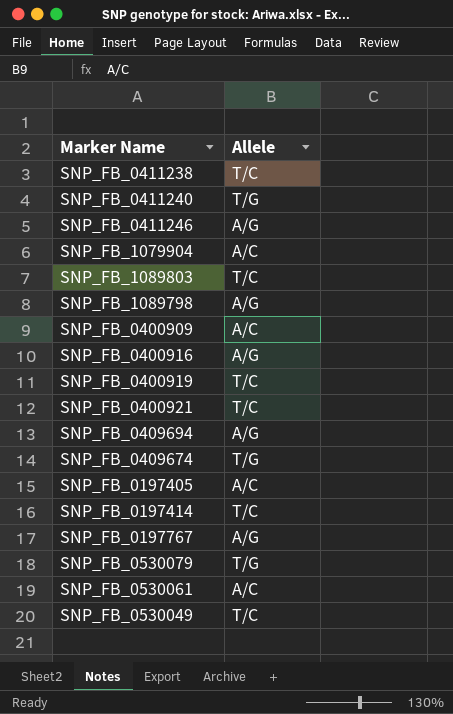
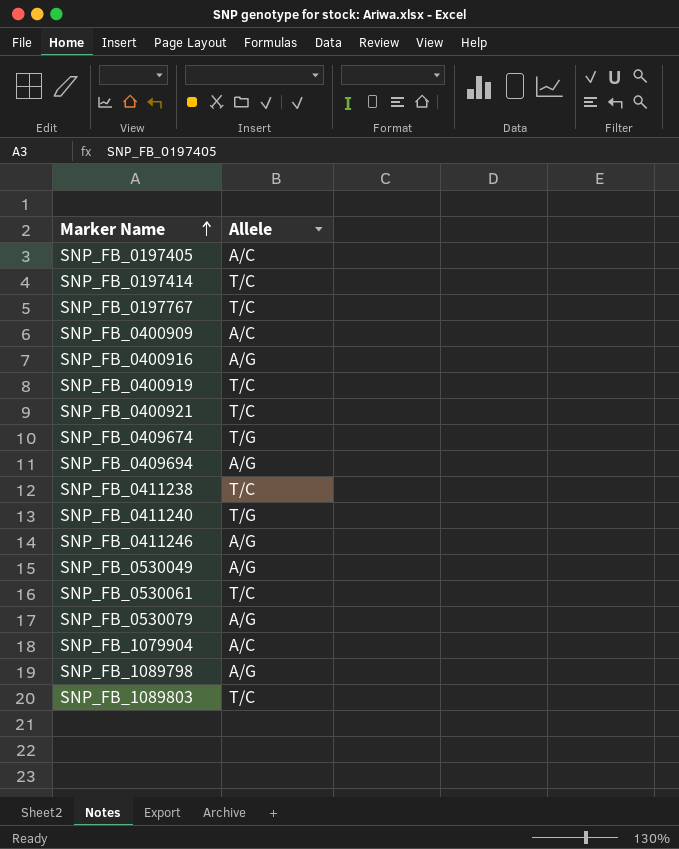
row order: none -> Marker Name ascending
SNP_FB_0197767 | Allele: A/G -> T/C
SNP_FB_0530049 | Allele: T/C -> A/G
SNP_FB_0530061 | Allele: A/C -> T/C
SNP_FB_0530079 | Allele: T/G -> A/G

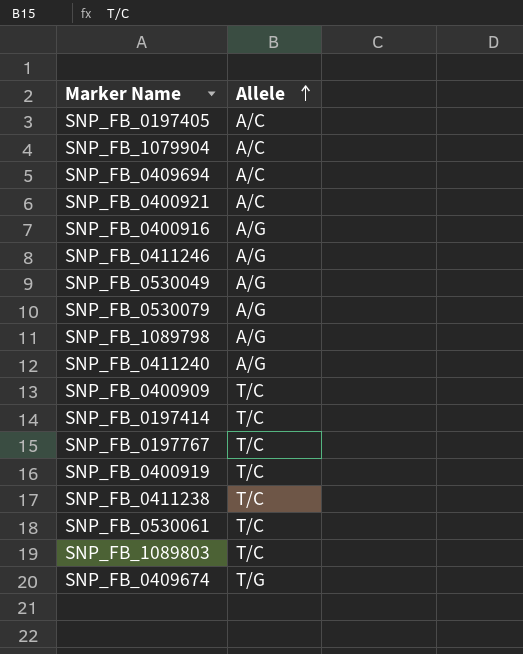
row order: Marker Name ascending -> Allele ascending
SNP_FB_0409694 | Allele: A/G -> A/C
SNP_FB_0400921 | Allele: T/C -> A/C
SNP_FB_0411240 | Allele: T/G -> A/G
SNP_FB_0400909 | Allele: A/C -> T/C

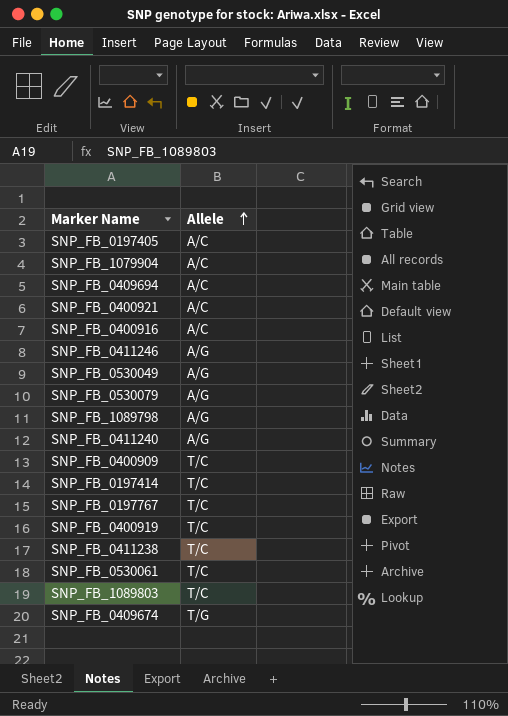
SNP_FB_0400916 | Allele: A/G -> A/C

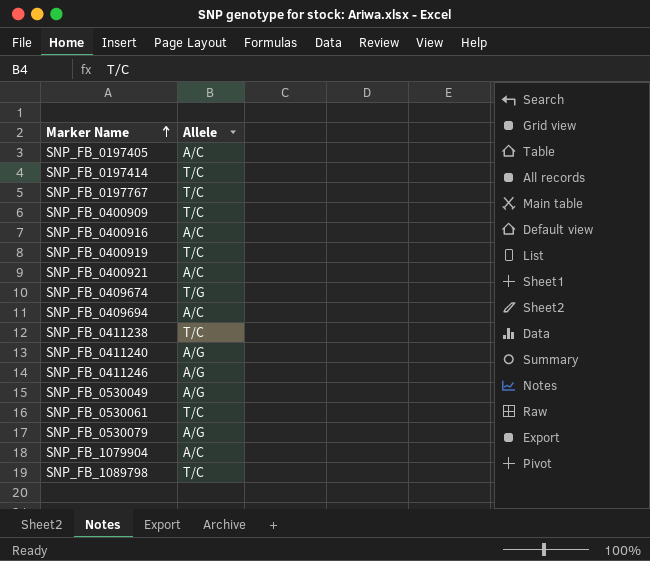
row order: Allele ascending -> Marker Name ascending
row SNP_FB_1089803: T/C -> none
SNP_FB_1089798 | Allele: A/G -> T/C

